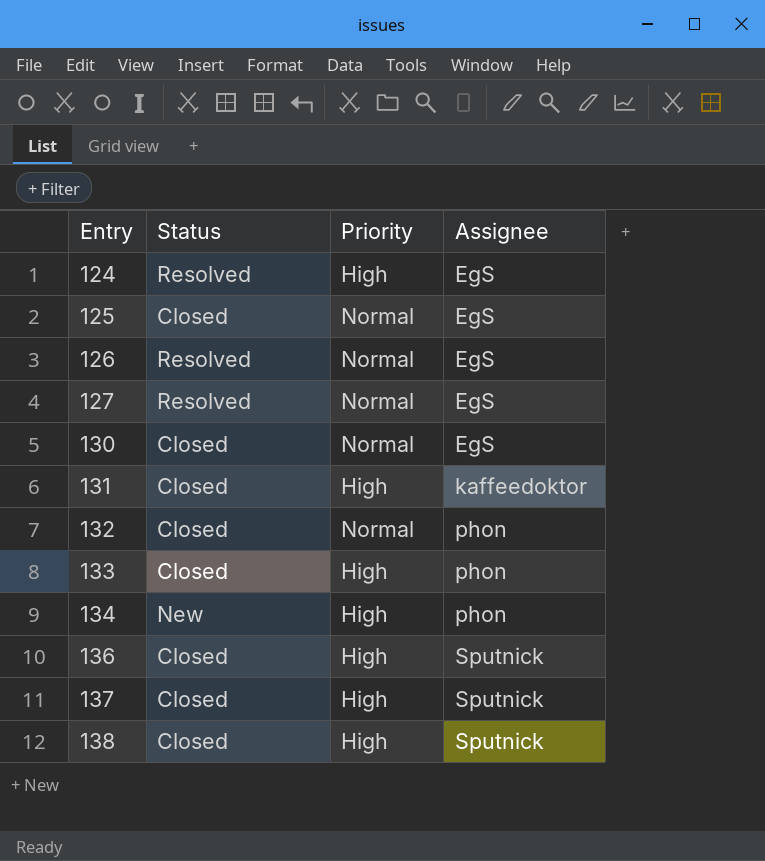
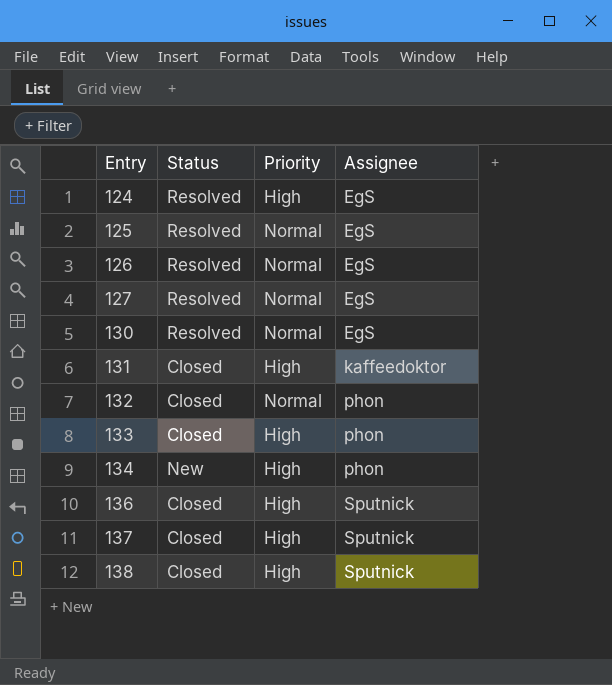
125 | Status: Closed -> Resolved
130 | Status: Closed -> Resolved

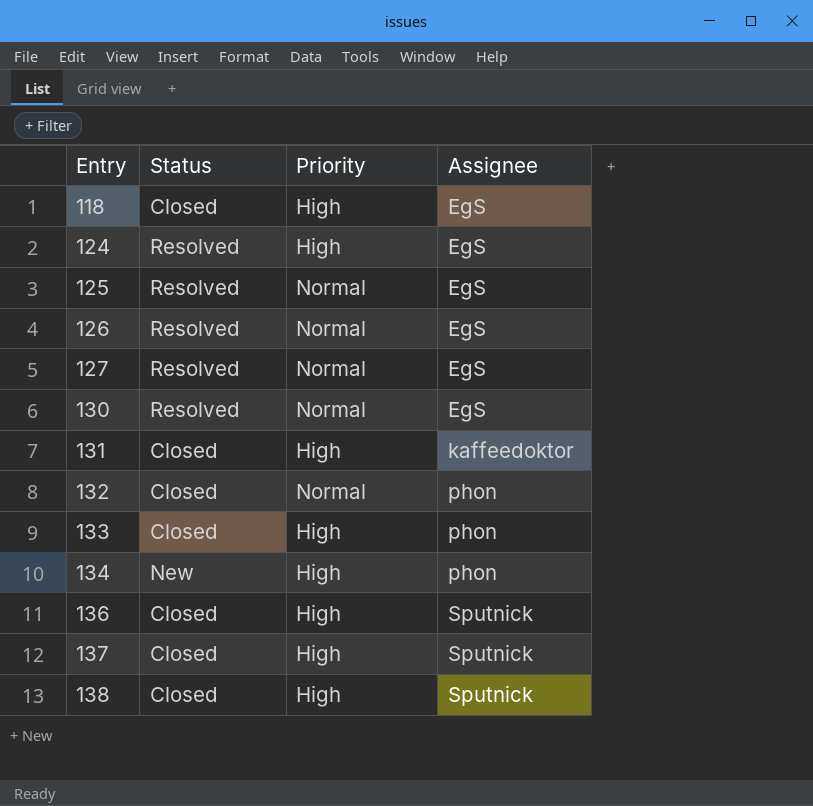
row 118: none -> Closed | High | EgS

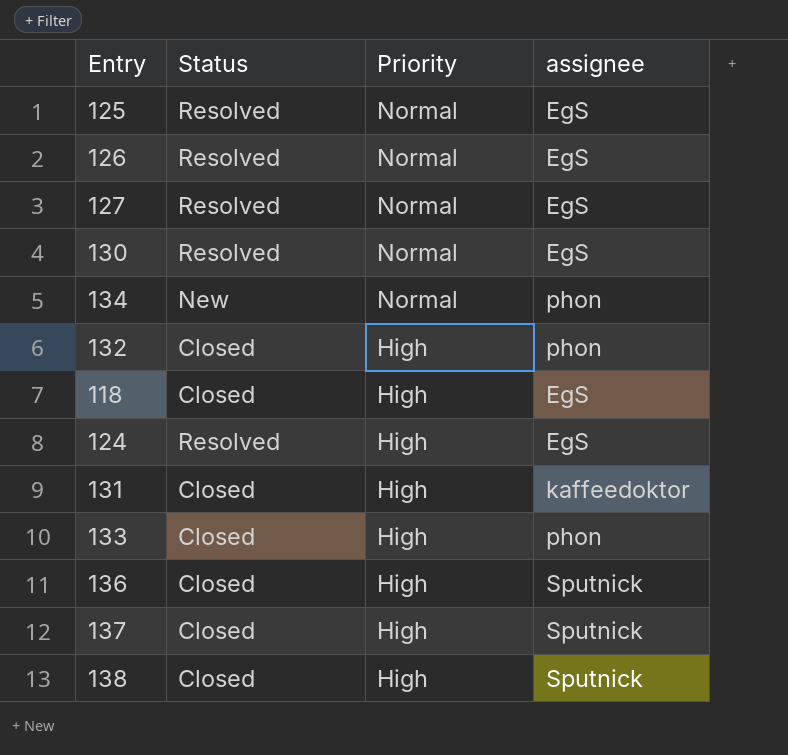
row order: Entry ascending -> Priority descending
column name: Assignee -> assignee
134 | Priority: High -> Normal
132 | Priority: Normal -> High

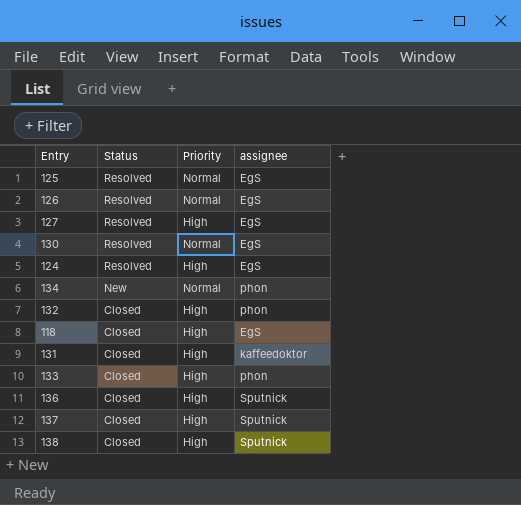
row order: Priority descending -> Status descending
127 | Priority: Normal -> High

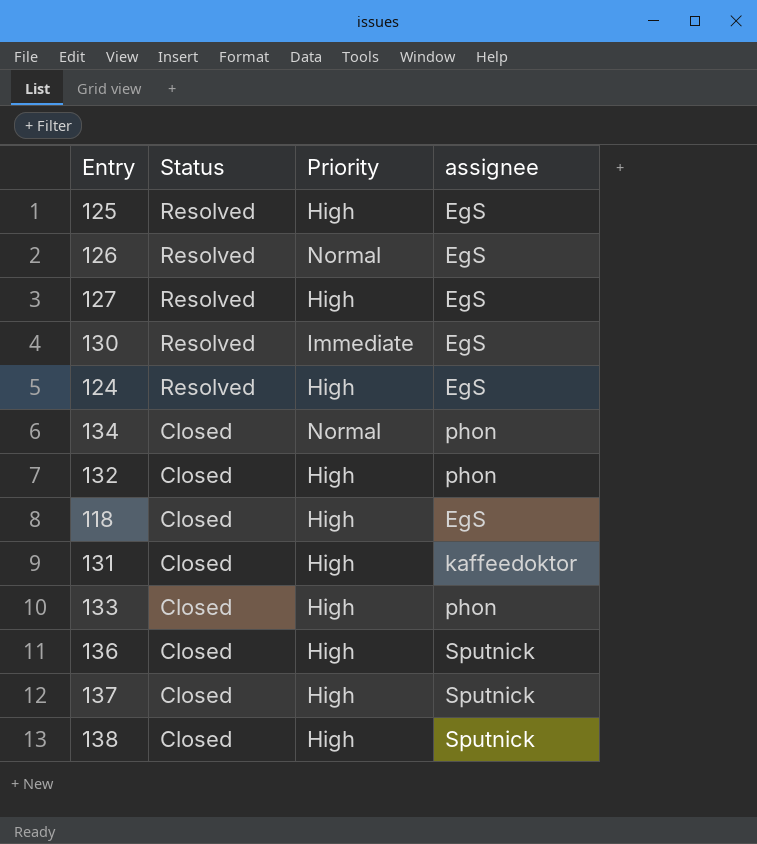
125 | Priority: Normal -> High
130 | Priority: Normal -> Immediate
134 | Status: New -> Closed

